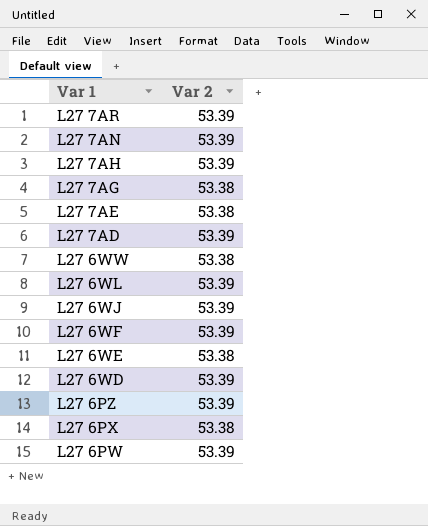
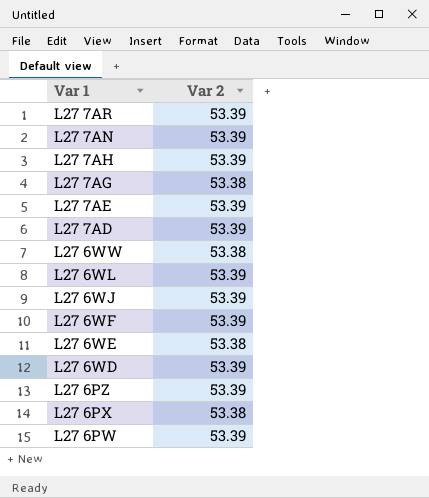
L27 7AE | Var 2: 53.38 -> 53.39

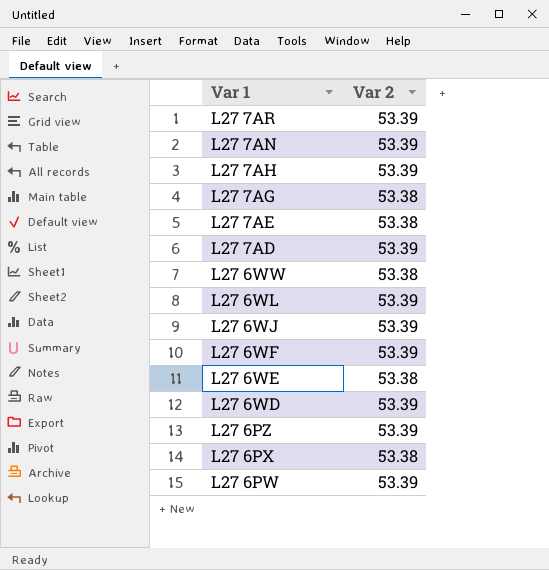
L27 7AE | Var 2: 53.39 -> 53.38

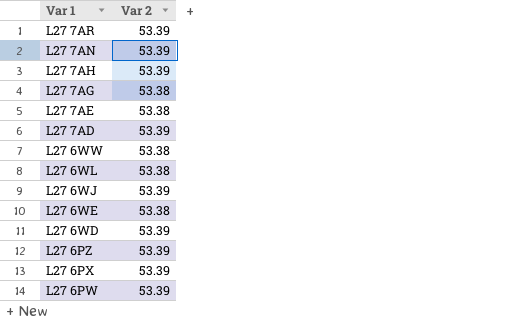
row L27 6WF: 53.39 -> none
L27 6WL | Var 2: 53.39 -> 53.38
L27 6PX | Var 2: 53.38 -> 53.39

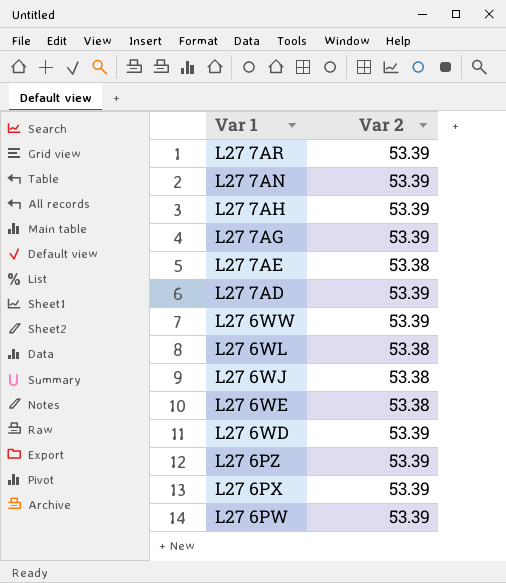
L27 7AG | Var 2: 53.38 -> 53.39
L27 6WW | Var 2: 53.38 -> 53.39
L27 6WJ | Var 2: 53.39 -> 53.38

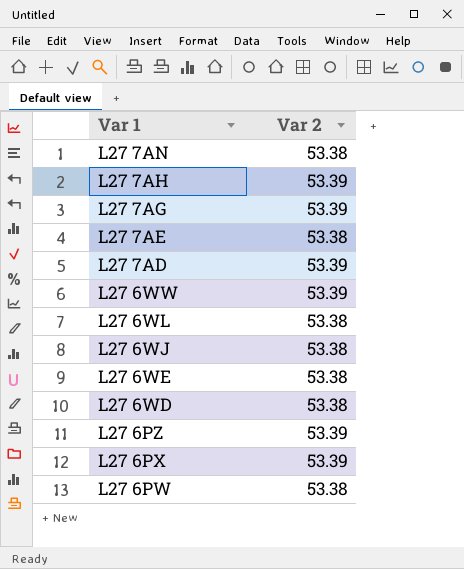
row L27 7AR: 53.39 -> none
L27 7AN | Var 2: 53.39 -> 53.38
L27 6WD | Var 2: 53.39 -> 53.38
L27 6PW | Var 2: 53.39 -> 53.38

